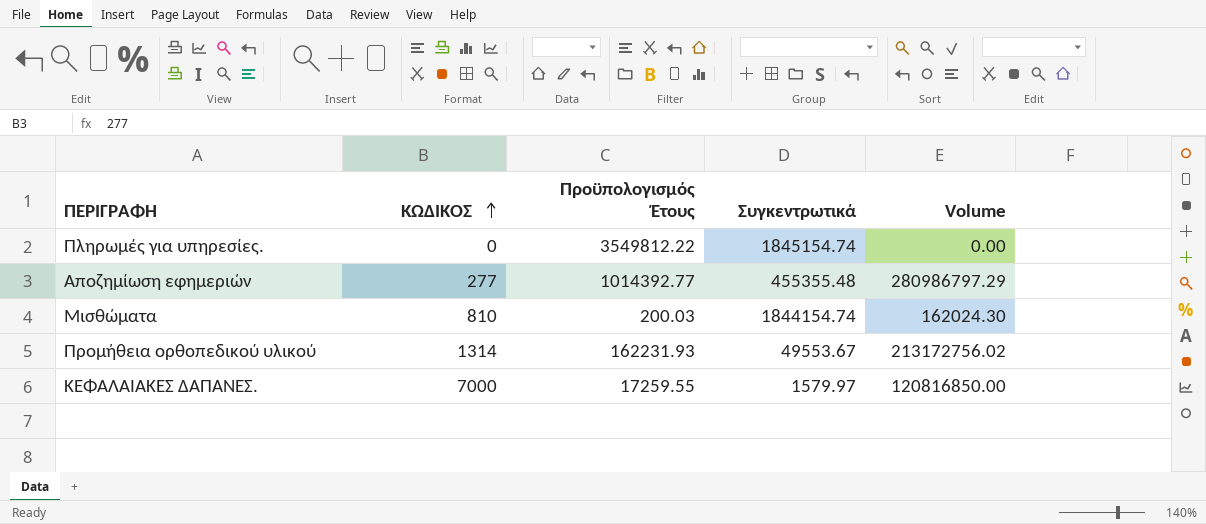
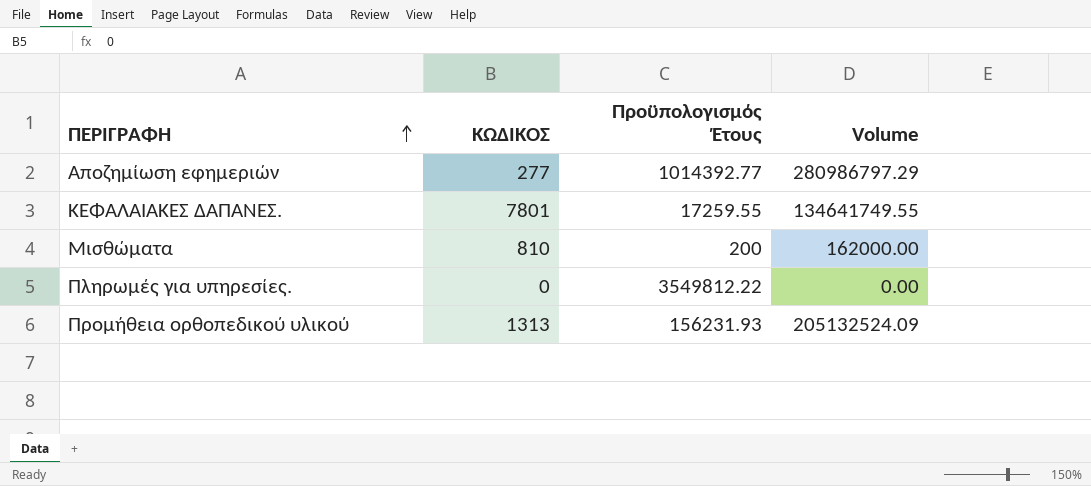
row order: ΚΩΔΙΚΟΣ ascending -> ΠΕΡΙΓΡΑΦΗ ascending
column Συγκεντρωτικά | position: 4 -> none
ΚΕΦΑΛΑΙΑΚΕΣ ΔΑΠΑΝΕΣ. | ΚΩΔΙΚΟΣ: 7000 -> 7801
ΚΕΦΑΛΑΙΑΚΕΣ ΔΑΠΑΝΕΣ. | Volume: 120816850.00 -> 134641749.55
Μισθώματα | Προϋπολογισμός Έτους: 200.03 -> 200
Μισθώματα | Volume: 162024.30 -> 162000.00
Προμήθεια ορθοπεδικού υλικού | ΚΩΔΙΚΟΣ: 1314 -> 1313
Προμήθεια ορθοπεδικού υλικού | Προϋπολογισμός Έτους: 162231.93 -> 156231.93
Προμήθεια ορθοπεδικού υλικού | Volume: 213172756.02 -> 205132524.09

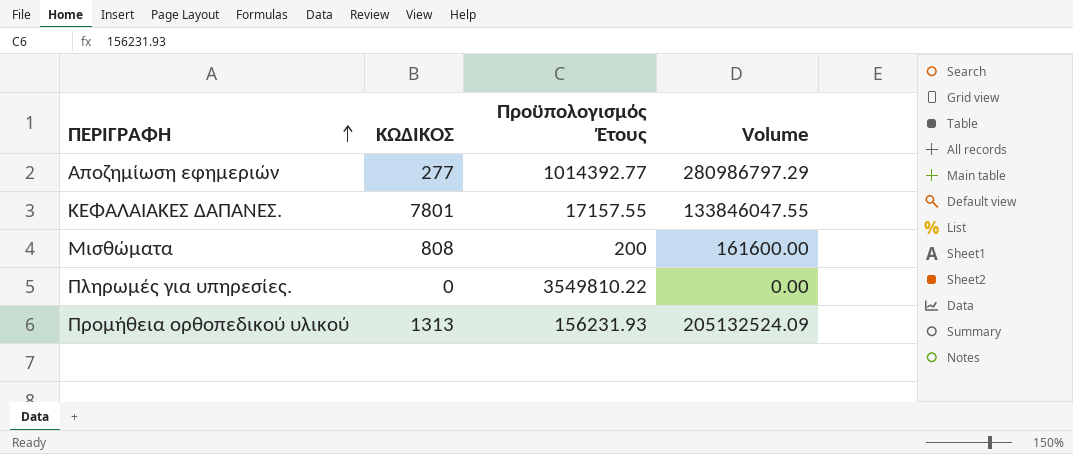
ΚΕΦΑΛΑΙΑΚΕΣ ΔΑΠΑΝΕΣ. | Προϋπολογισμός Έτους: 17259.55 -> 17157.55
ΚΕΦΑΛΑΙΑΚΕΣ ΔΑΠΑΝΕΣ. | Volume: 134641749.55 -> 133846047.55
Μισθώματα | ΚΩΔΙΚΟΣ: 810 -> 808
Μισθώματα | Volume: 162000.00 -> 161600.00
Πληρωμές για υπηρεσίες. | Προϋπολογισμός Έτους: 3549812.22 -> 3549810.22

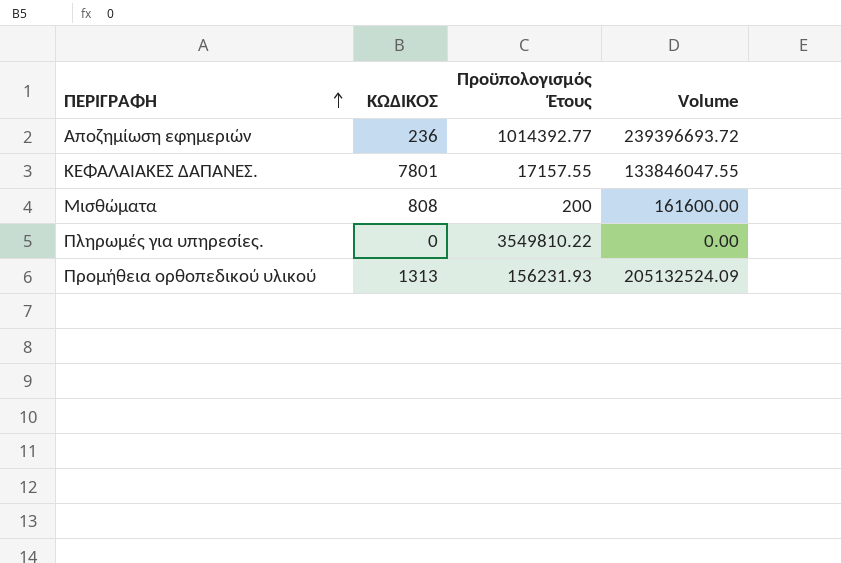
Αποζημίωση εφημεριών | ΚΩΔΙΚΟΣ: 277 -> 236
Αποζημίωση εφημεριών | Volume: 280986797.29 -> 239396693.72

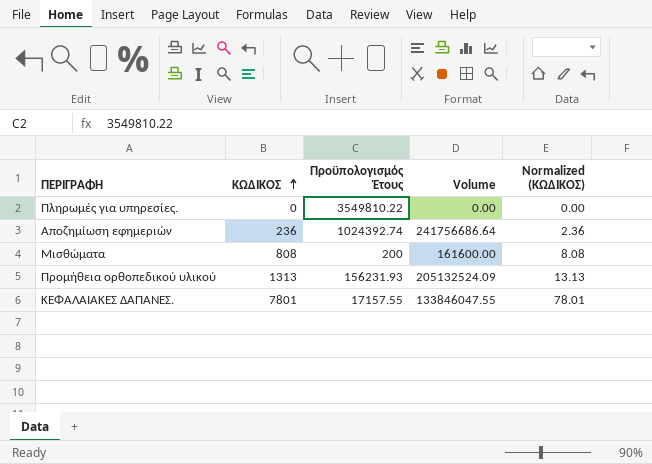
row order: ΠΕΡΙΓΡΑΦΗ ascending -> ΚΩΔΙΚΟΣ ascending
column Normalized (ΚΩΔΙΚΟΣ) | formula: none -> [ΚΩΔΙΚΟΣ] * 0.01
Αποζημίωση εφημεριών | Προϋπολογισμός Έτους: 1014392.77 -> 1024392.74
Αποζημίωση εφημεριών | Volume: 239396693.72 -> 241756686.64

